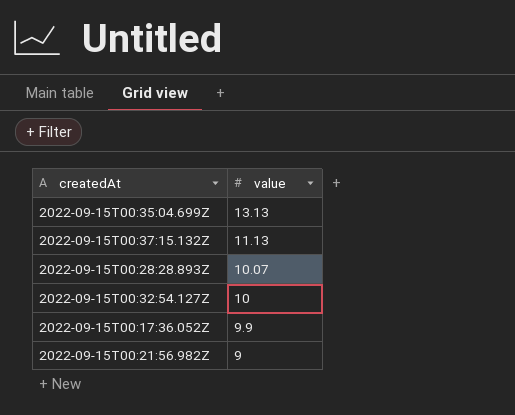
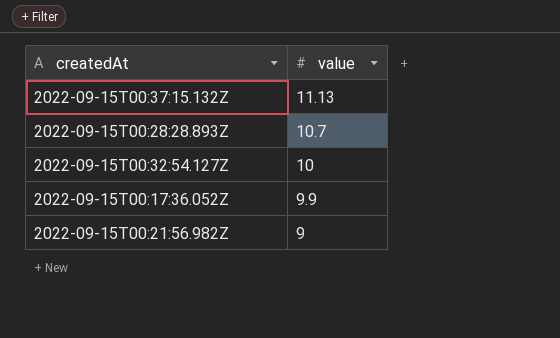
row 2022-09-15T00:35:04.699Z: 13.13 -> none
2022-09-15T00:28:28.893Z | value: 10.07 -> 10.7

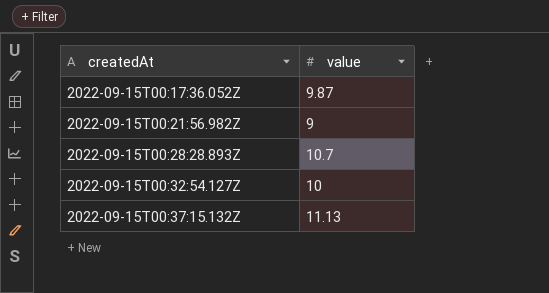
row order: value descending -> createdAt ascending
2022-09-15T00:17:36.052Z | value: 9.9 -> 9.87

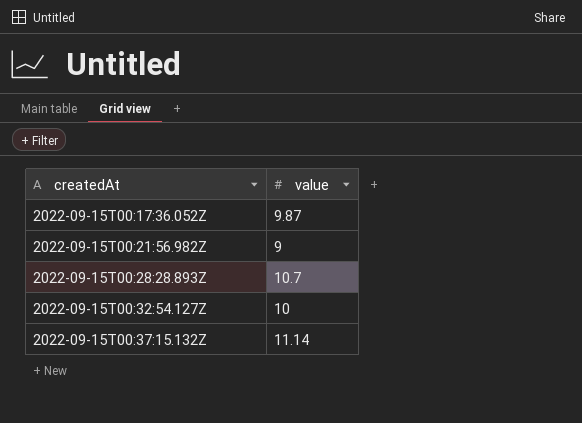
2022-09-15T00:37:15.132Z | value: 11.13 -> 11.14

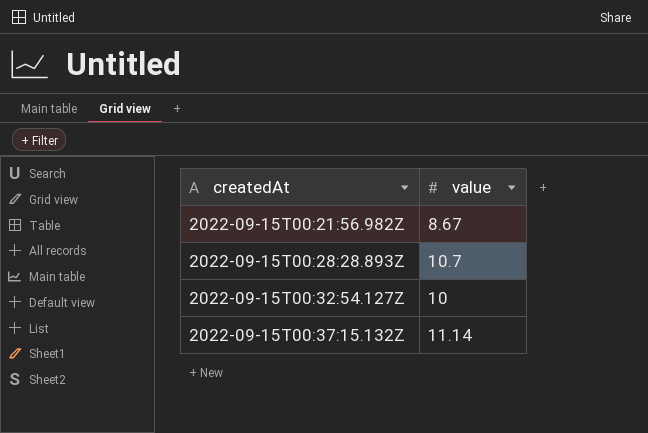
row 2022-09-15T00:17:36.052Z: 9.87 -> none
2022-09-15T00:21:56.982Z | value: 9 -> 8.67

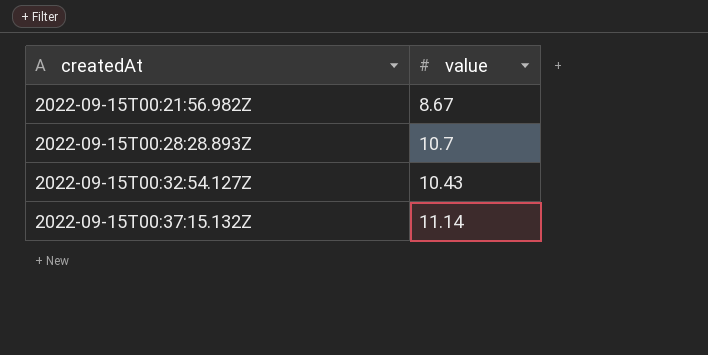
2022-09-15T00:32:54.127Z | value: 10 -> 10.43

